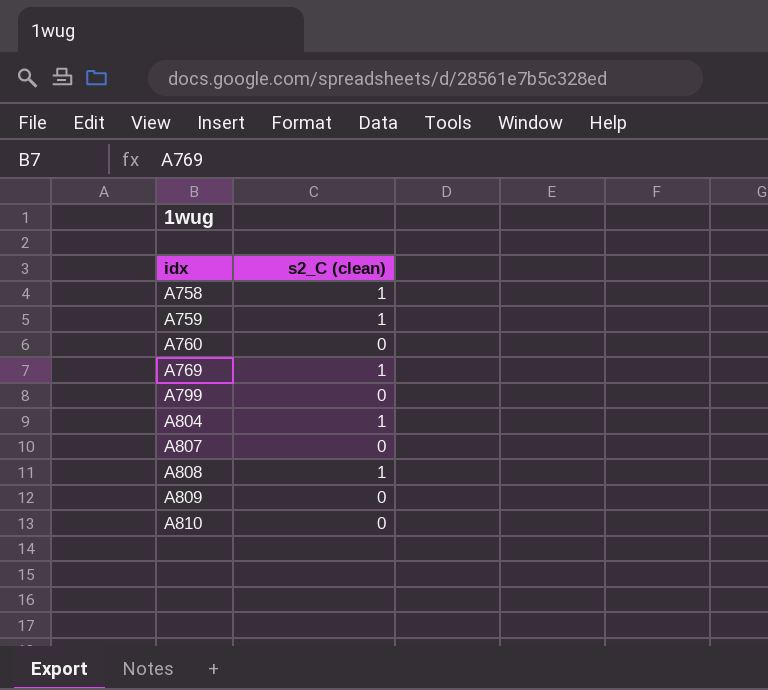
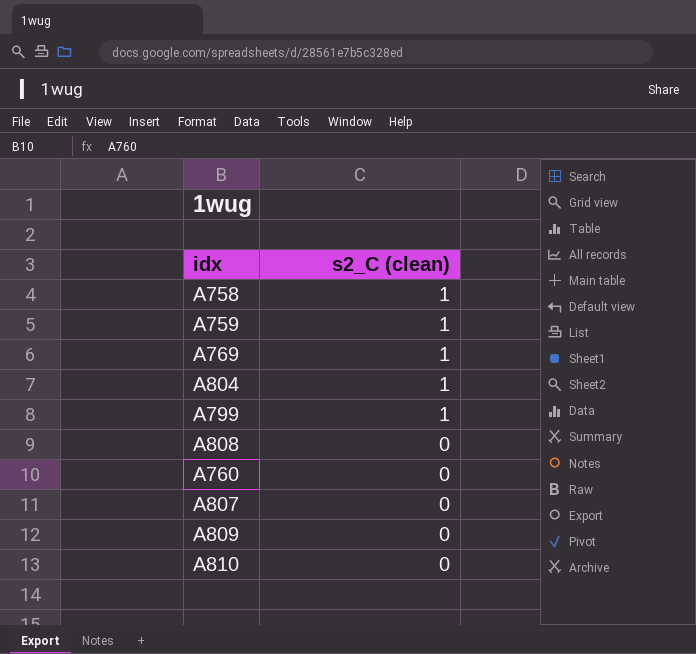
row order: idx ascending -> s2_C (clean) descending
A799 | s2_C (clean): 0 -> 1
A808 | s2_C (clean): 1 -> 0

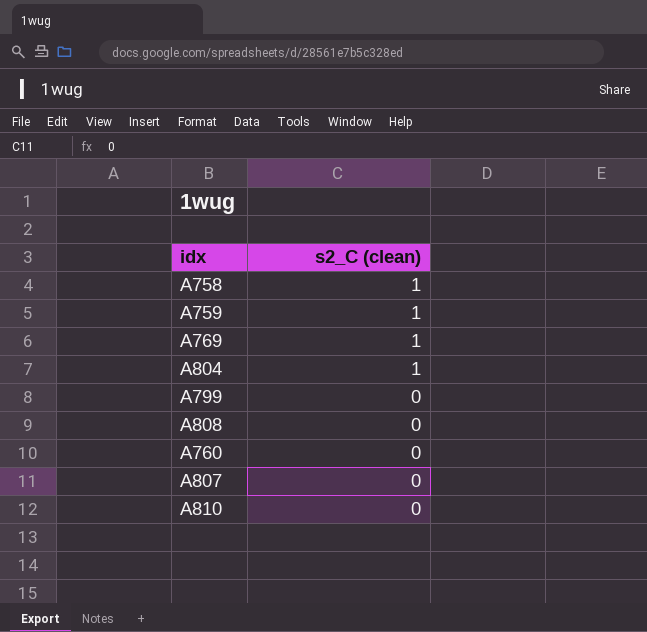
row A809: 0 -> none
A799 | s2_C (clean): 1 -> 0

